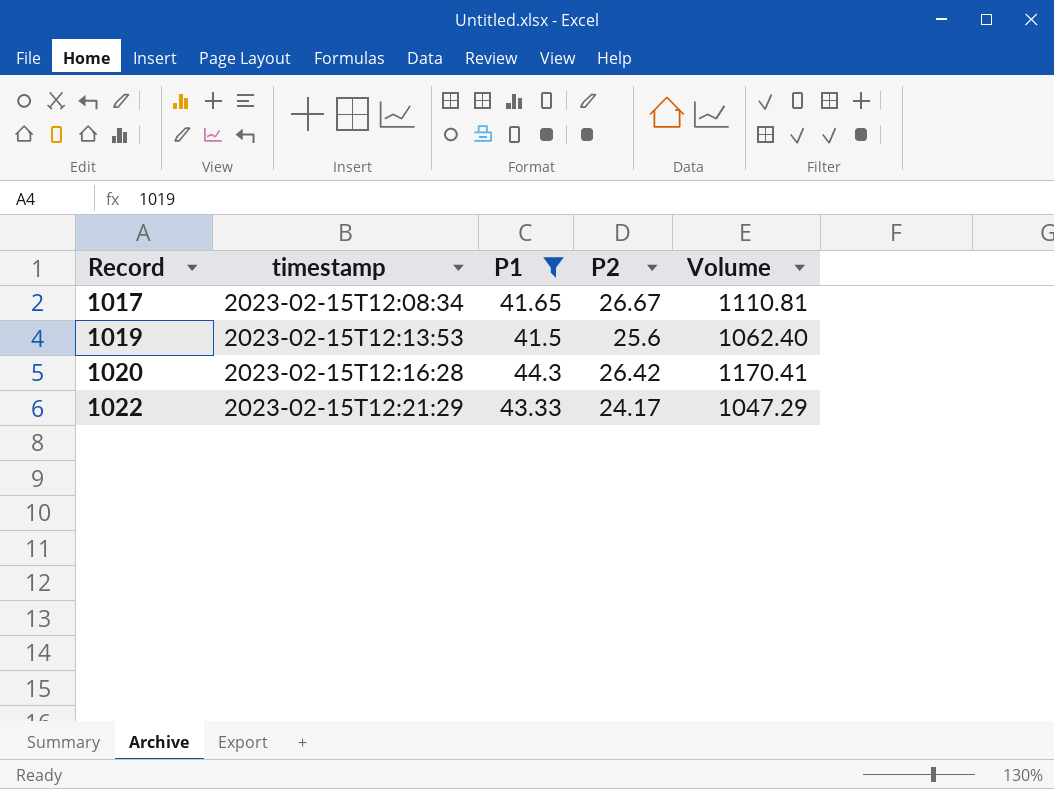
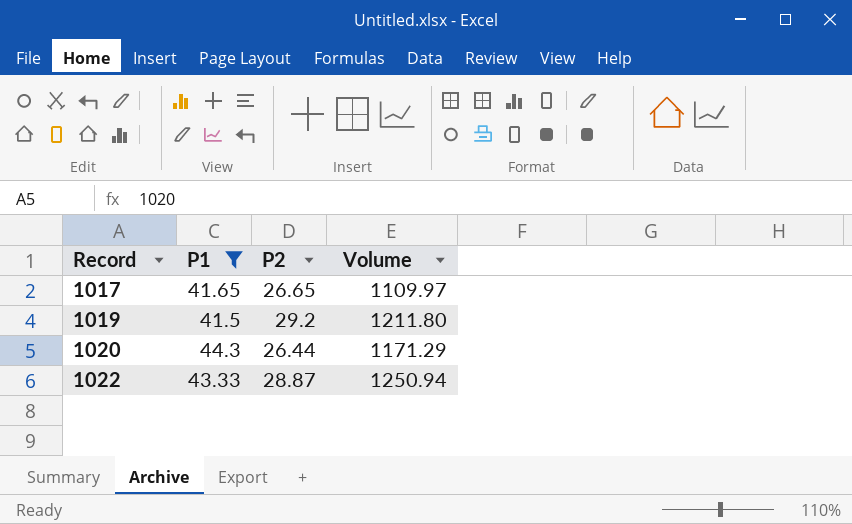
column timestamp | position: 2 -> none
1017 | P2: 26.67 -> 26.65
1017 | Volume: 1110.81 -> 1109.97
1019 | P2: 25.6 -> 29.2
1019 | Volume: 1062.40 -> 1211.80
1020 | P2: 26.42 -> 26.44
1020 | Volume: 1170.41 -> 1171.29
1022 | P2: 24.17 -> 28.87
1022 | Volume: 1047.29 -> 1250.94

